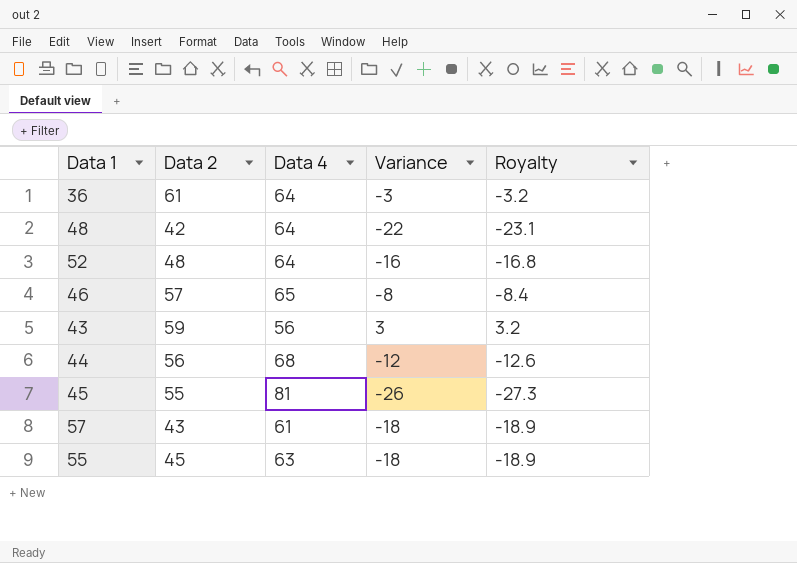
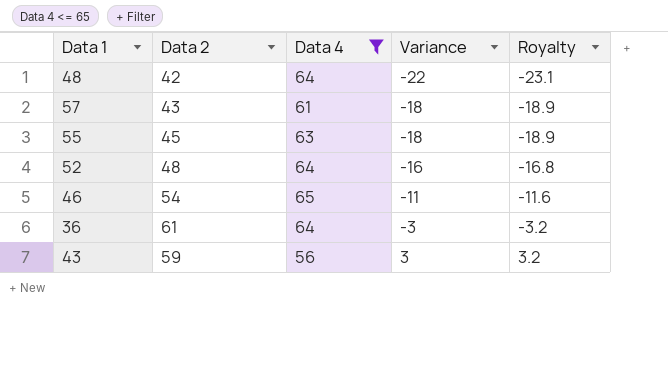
filter: none -> Data 4 <= 65
row order: none -> Variance ascending
46 | Data 2: 57 -> 54
46 | Variance: -8 -> -11
46 | Royalty: -8.4 -> -11.6

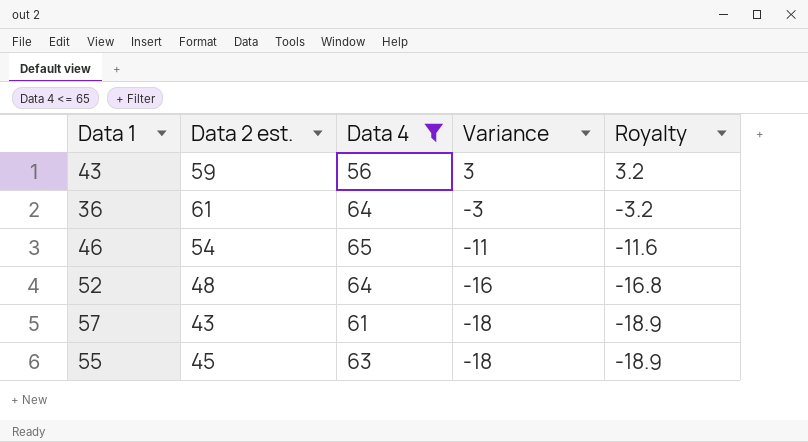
row order: Variance ascending -> Variance descending
column name: Data 2 -> Data 2 est.
row 48: 42 | 64 | -22 | -23.1 -> none

